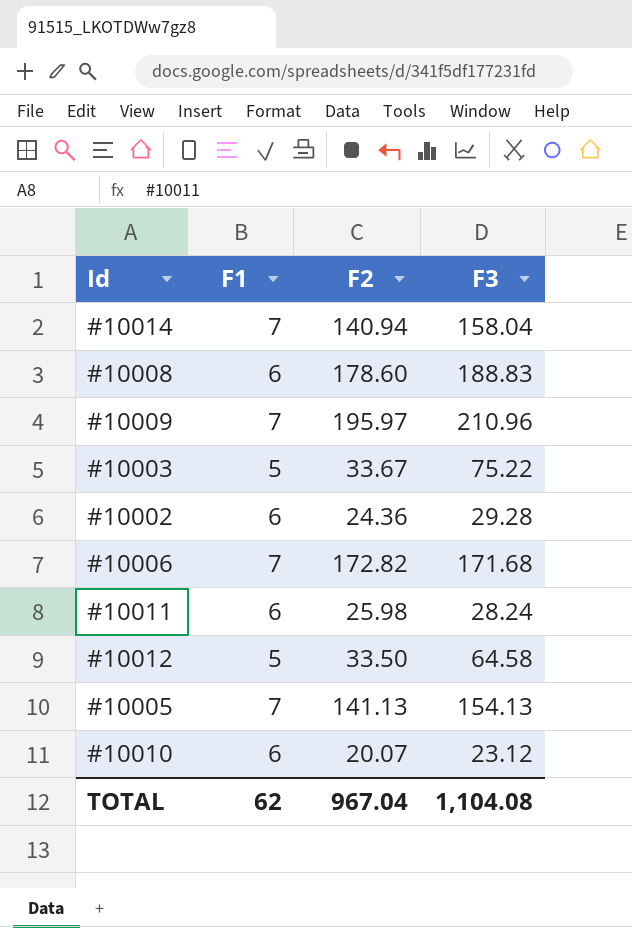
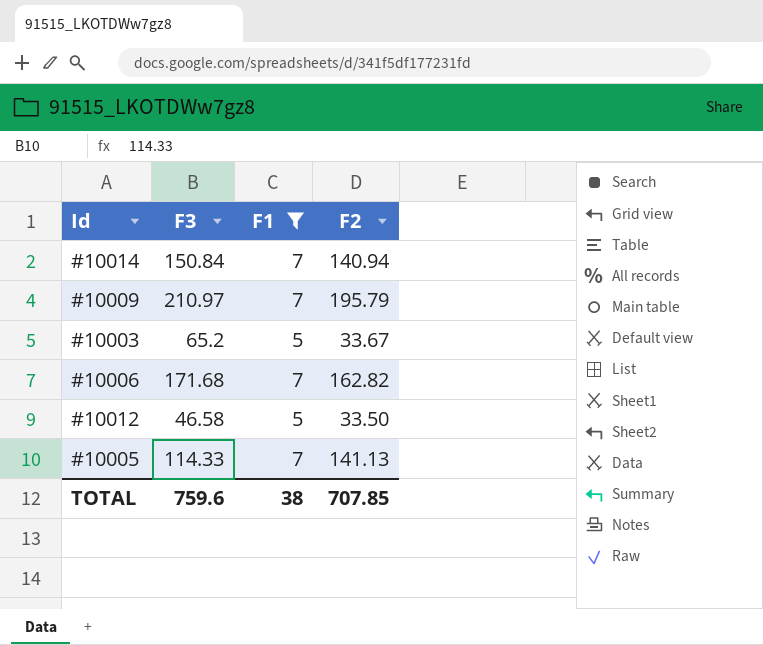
filter: none -> F1 != 6
column F3 | position: 4 -> 2
#10014 | F3: 158.04 -> 150.84
#10009 | F3: 210.96 -> 210.97
#10009 | F2: 195.97 -> 195.79
#10003 | F3: 75.22 -> 65.2
#10006 | F2: 172.82 -> 162.82
#10012 | F3: 64.58 -> 46.58
#10005 | F3: 154.13 -> 114.33
TOTAL | F3: 1,104.08 -> 759.6
TOTAL | F1: 62 -> 38
TOTAL | F2: 967.04 -> 707.85

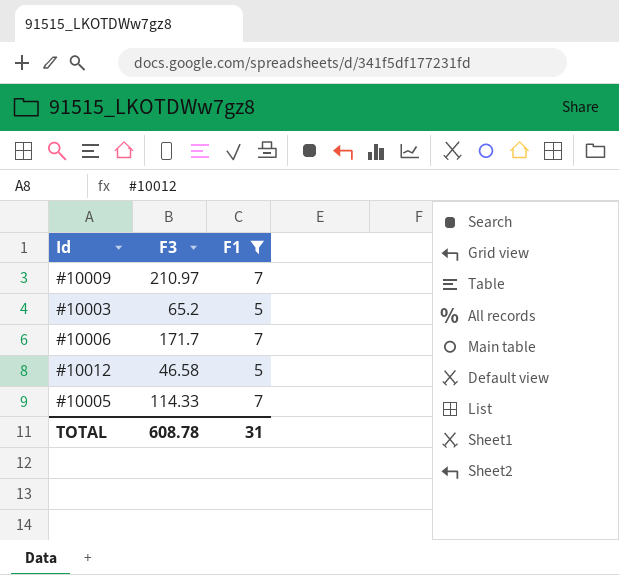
column F2 | position: 4 -> none
row #10014: 150.84 | 7 | 140.94 -> none
#10006 | F3: 171.68 -> 171.7
TOTAL | F3: 759.6 -> 608.78
TOTAL | F1: 38 -> 31

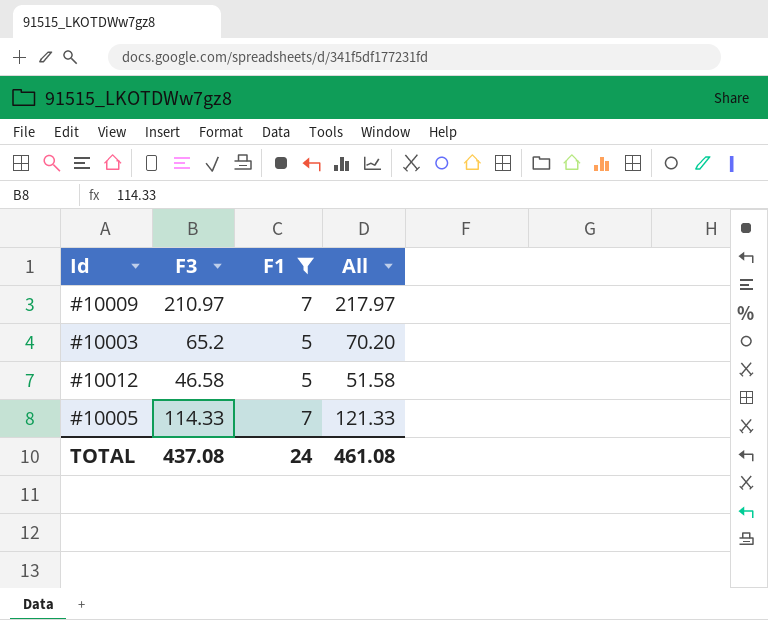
column All | formula: none -> [F3] + [F1]
row #10006: 171.7 | 7 -> none
TOTAL | F3: 608.78 -> 437.08
TOTAL | F1: 31 -> 24

